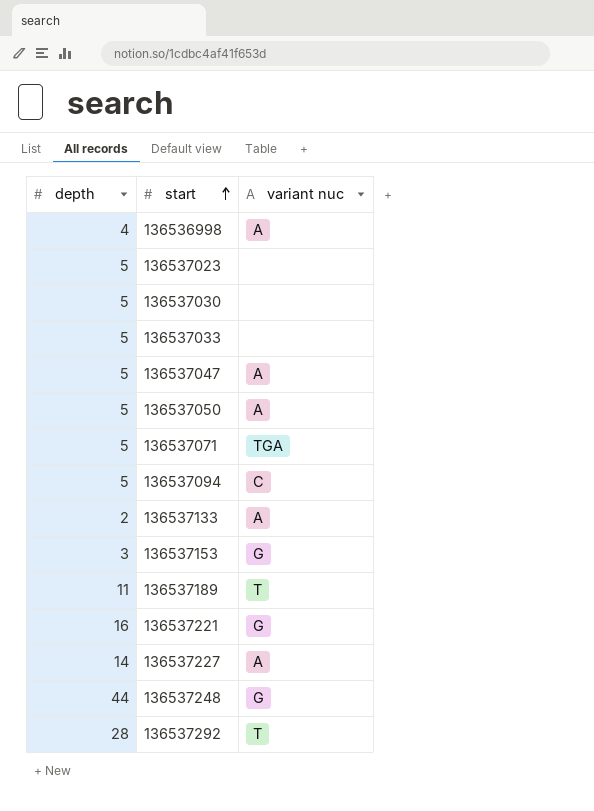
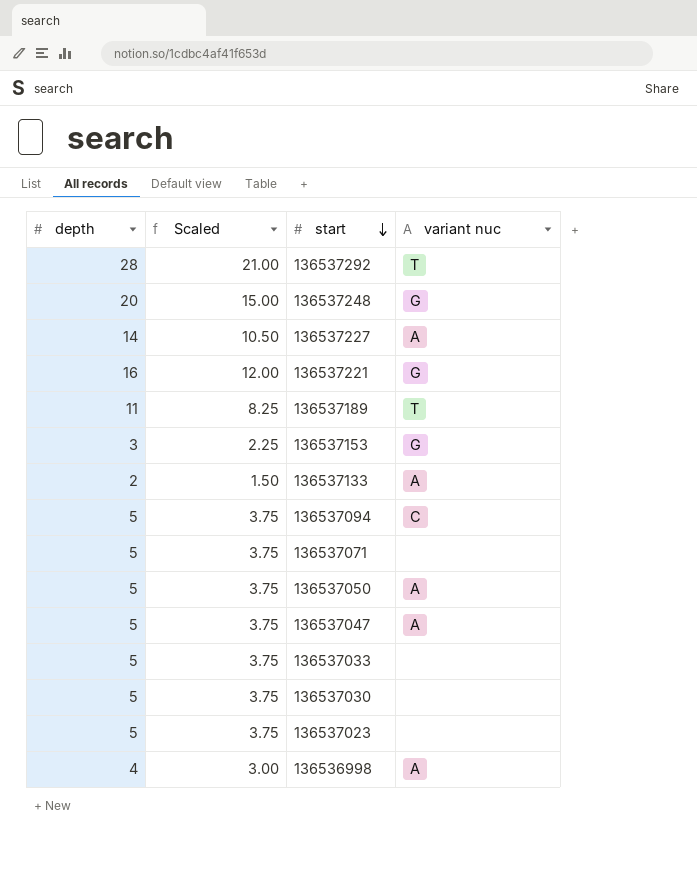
row order: start ascending -> start descending
column Scaled | formula: none -> [depth] * 0.75
136537248 | depth: 44 -> 20
136537071 | variant nuc: TGA -> none

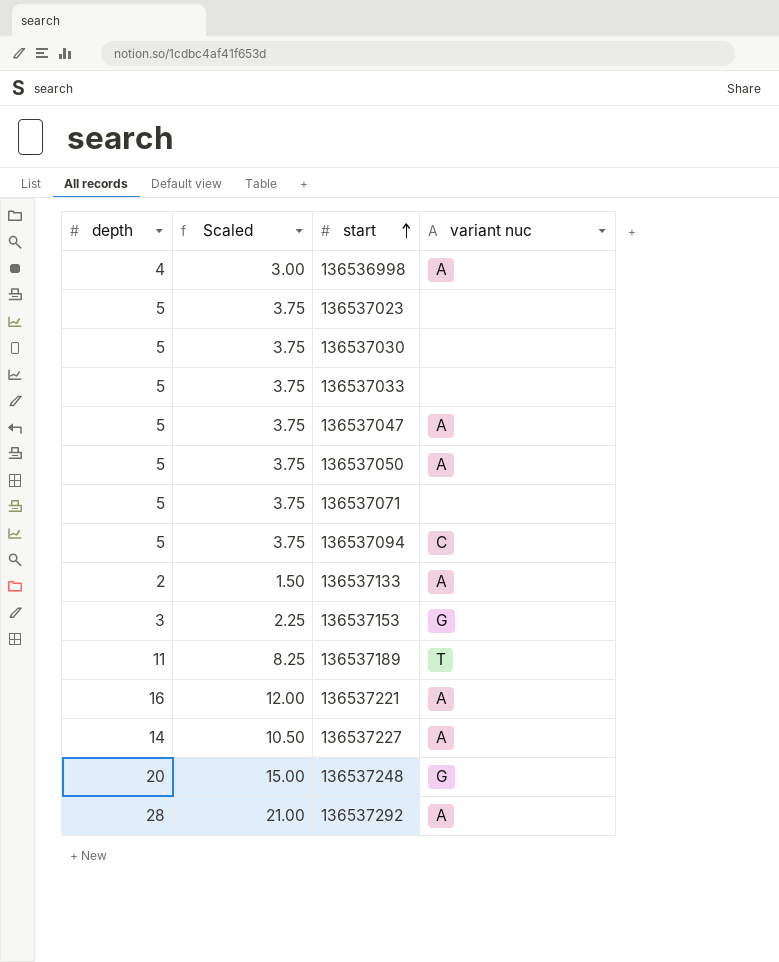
row order: start descending -> start ascending
136537221 | variant nuc: G -> A
136537292 | variant nuc: T -> A

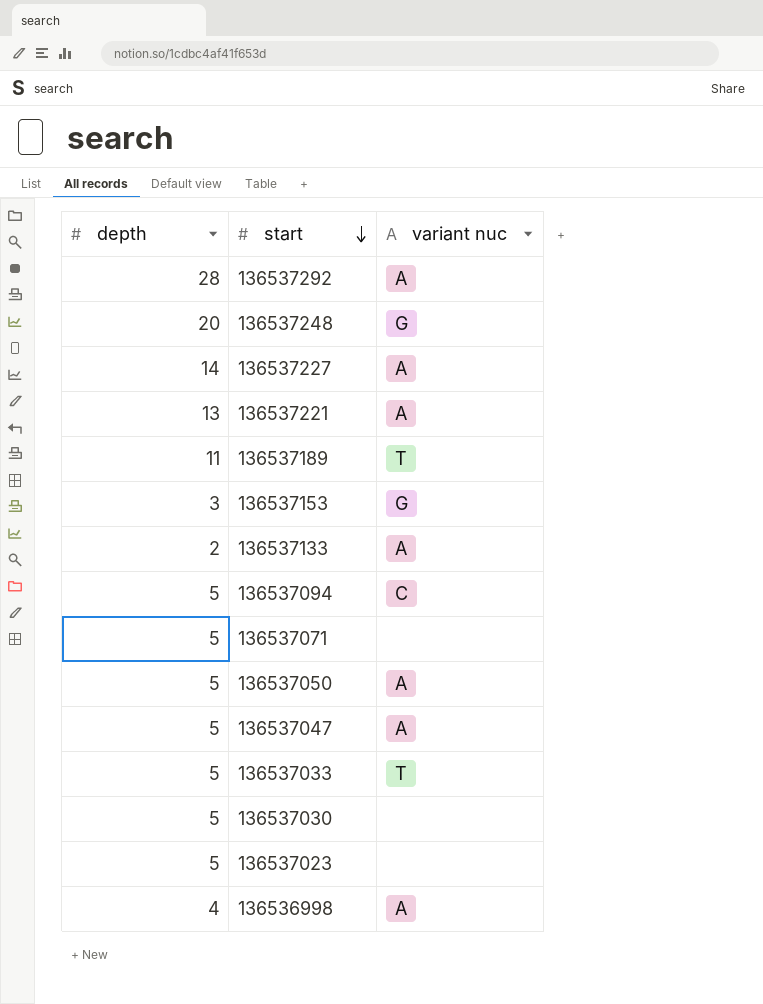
row order: start ascending -> start descending
column Scaled | formula: [depth] * 0.75 -> none
136537221 | depth: 16 -> 13
136537033 | variant nuc: none -> T

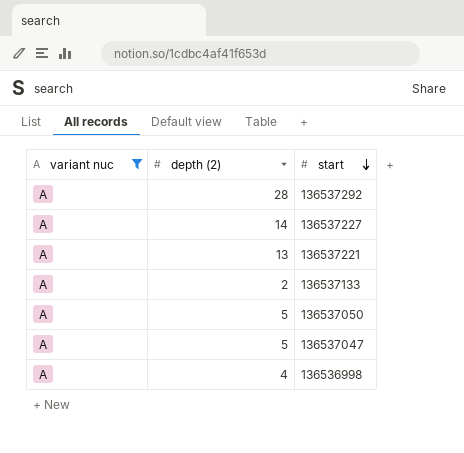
filter: none -> variant nuc = A
column variant nuc | position: 3 -> 1
column name: depth -> depth (2)

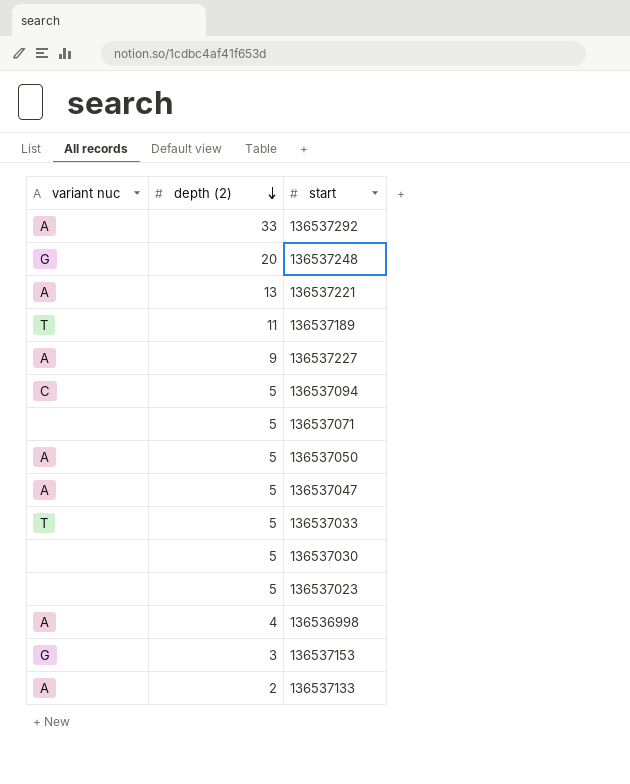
filter: variant nuc = A -> none
row order: start descending -> depth (2) descending
136537292 | depth (2): 28 -> 33
136537227 | depth (2): 14 -> 9

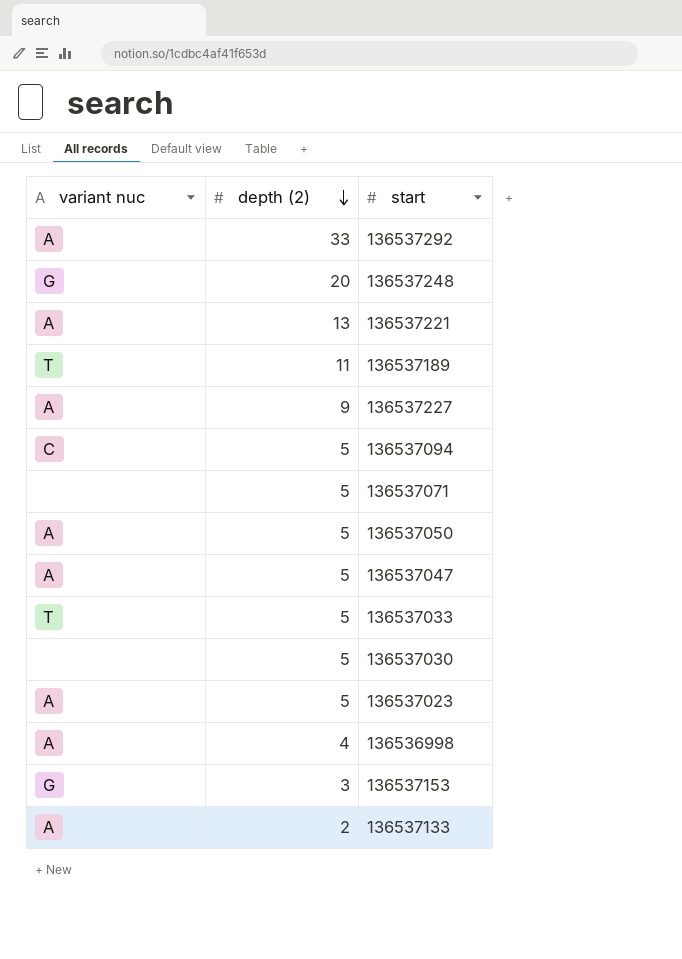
136537023 | variant nuc: none -> A

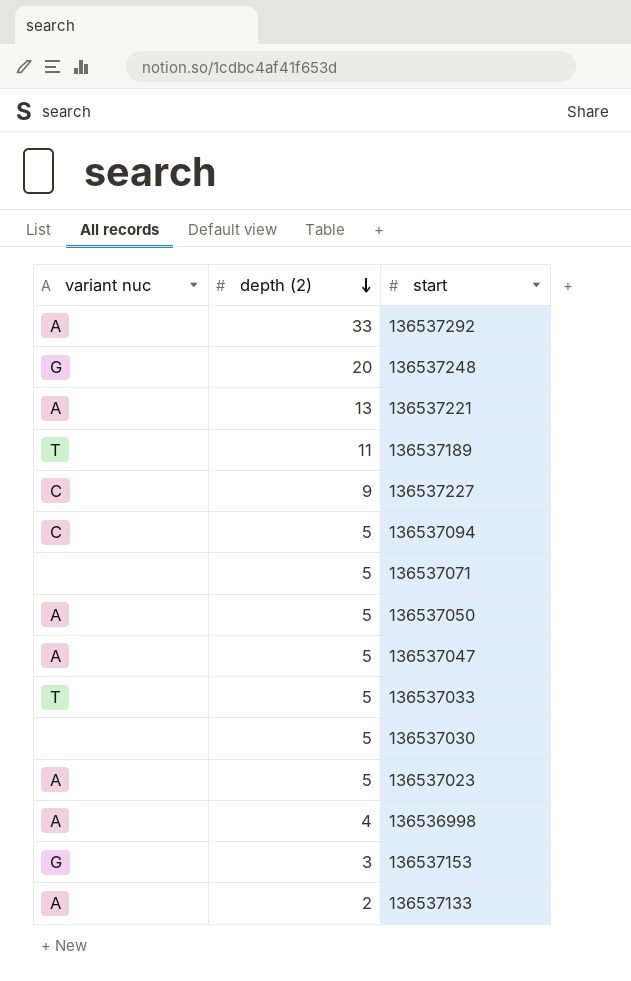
136537227 | variant nuc: A -> C

